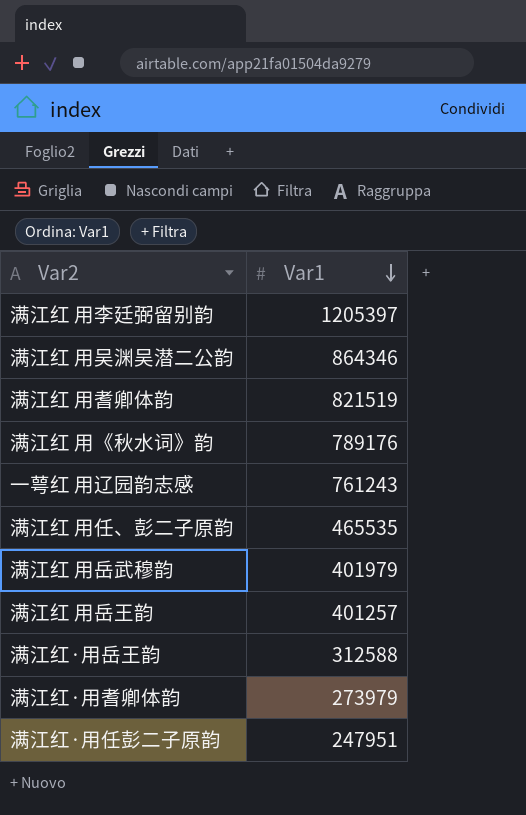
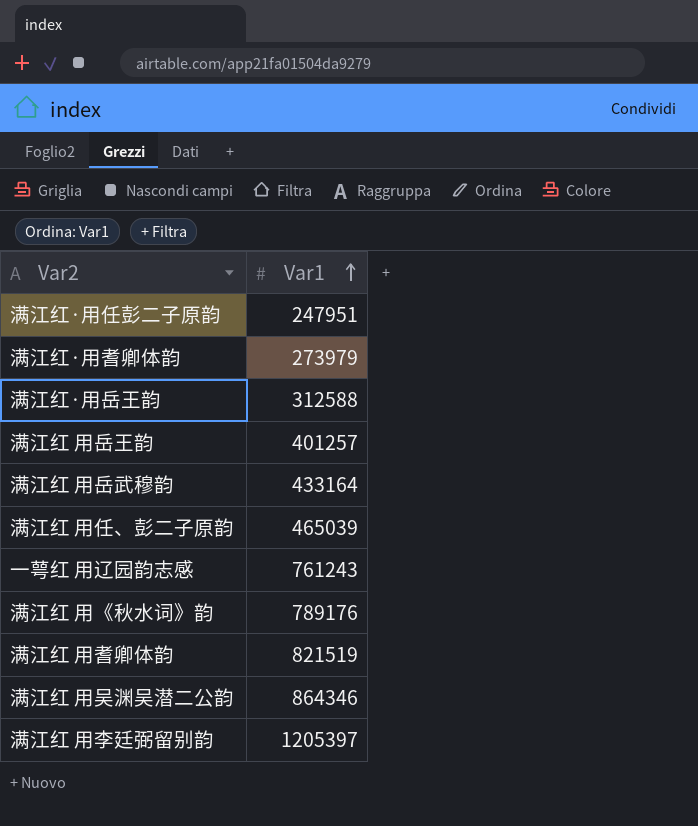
row order: Var1 descending -> Var1 ascending
满江红 用岳武穆韵 | Var1: 401979 -> 433164
满江红 用任、彭二子原韵 | Var1: 465535 -> 465039

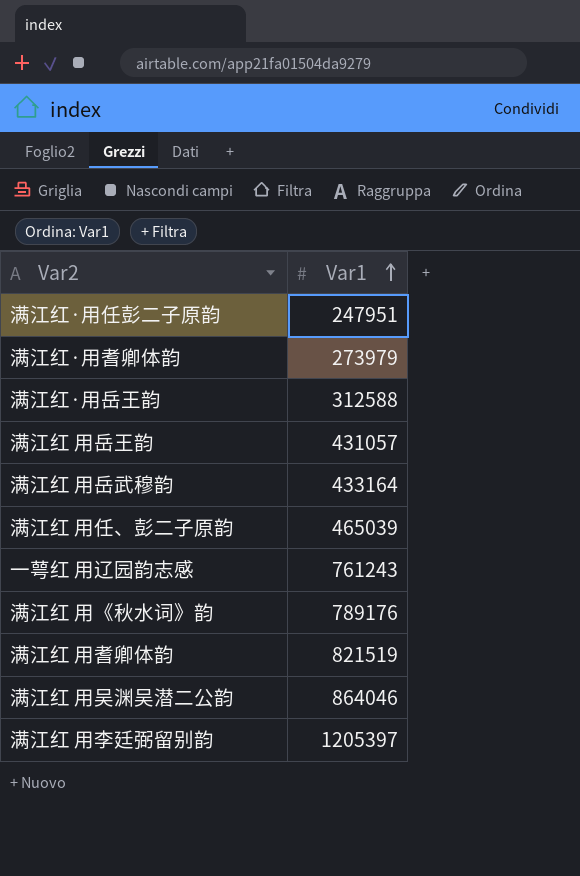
满江红 用岳王韵 | Var1: 401257 -> 431057
满江红 用吴渊吴潜二公韵 | Var1: 864346 -> 864046

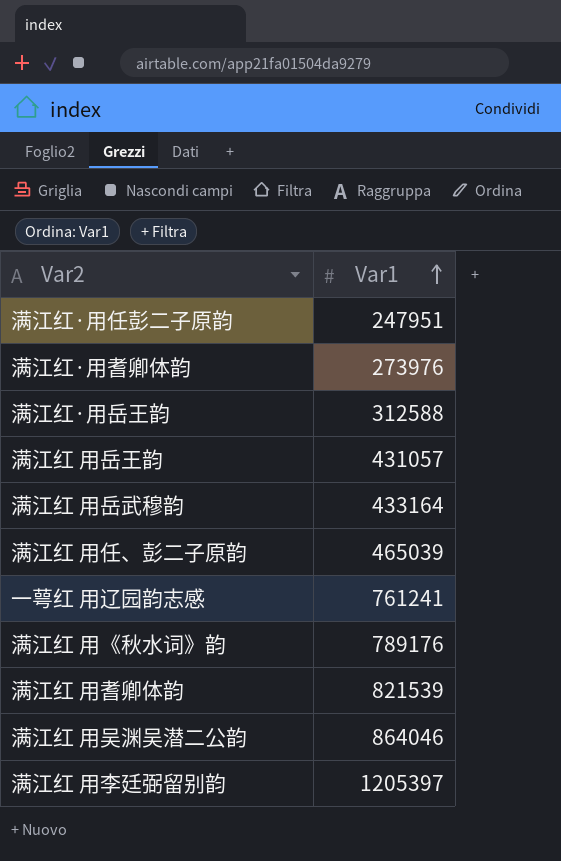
满江红·用耆卿体韵 | Var1: 273979 -> 273976
一萼红 用辽园韵志感 | Var1: 761243 -> 761241
满江红 用耆卿体韵 | Var1: 821519 -> 821539

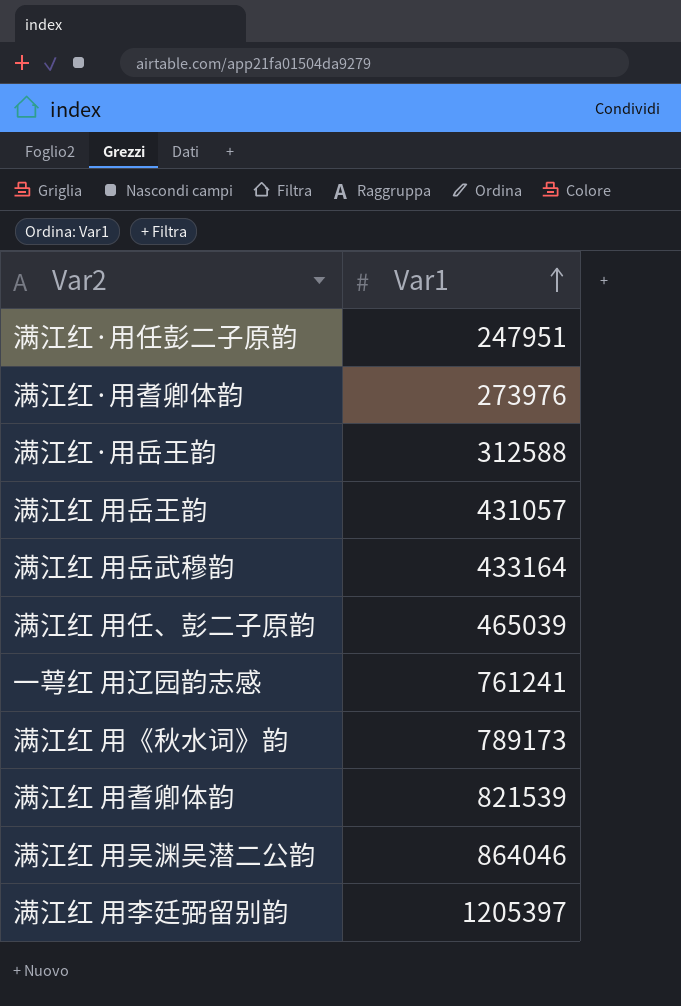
满江红 用《秋水词》韵 | Var1: 789176 -> 789173

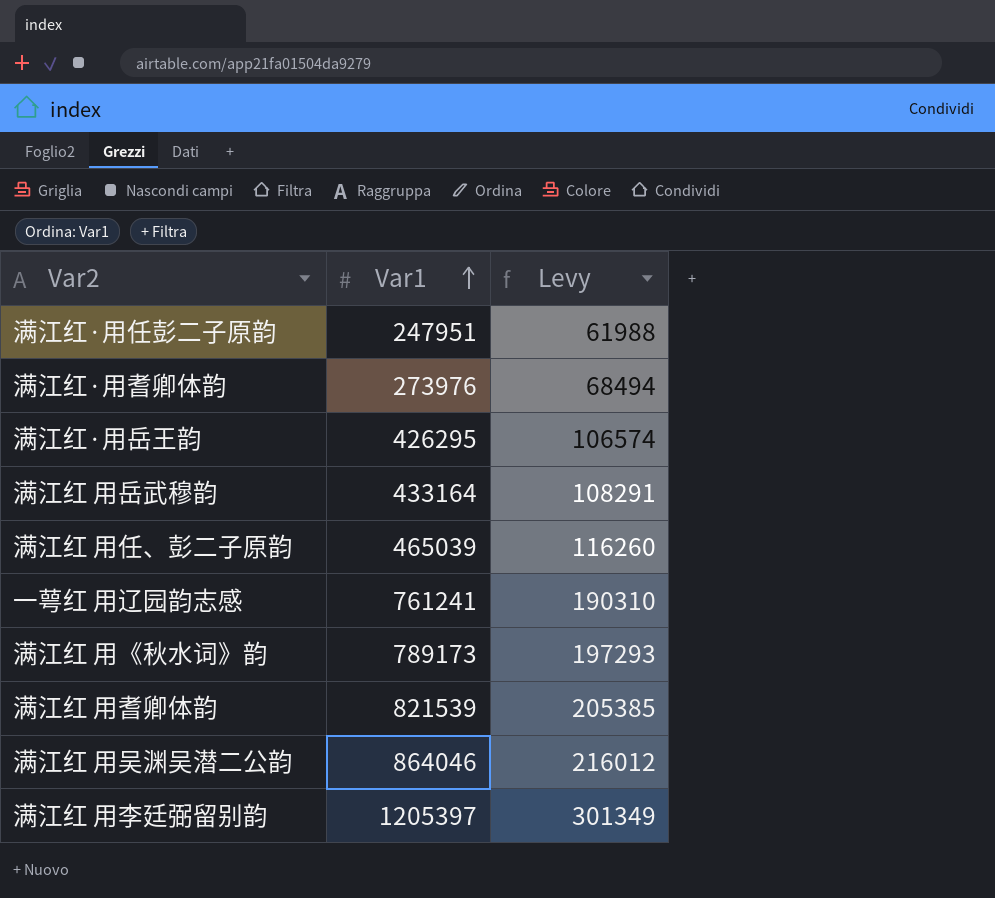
column Levy | formula: none -> [Var1] * 0.25
row 满江红 用岳王韵: 431057 -> none
满江红·用岳王韵 | Var1: 312588 -> 426295

